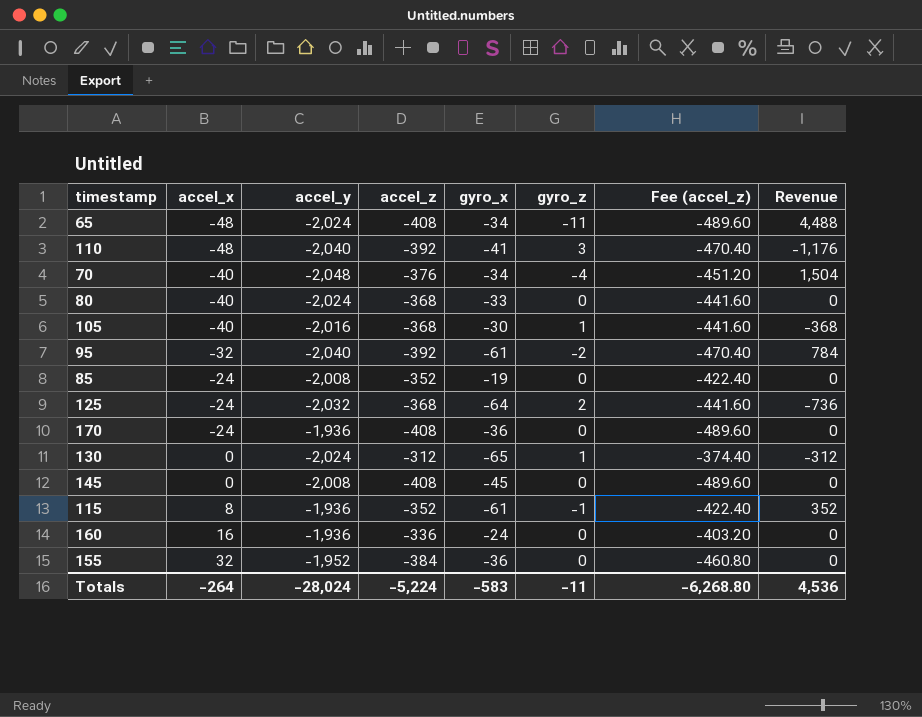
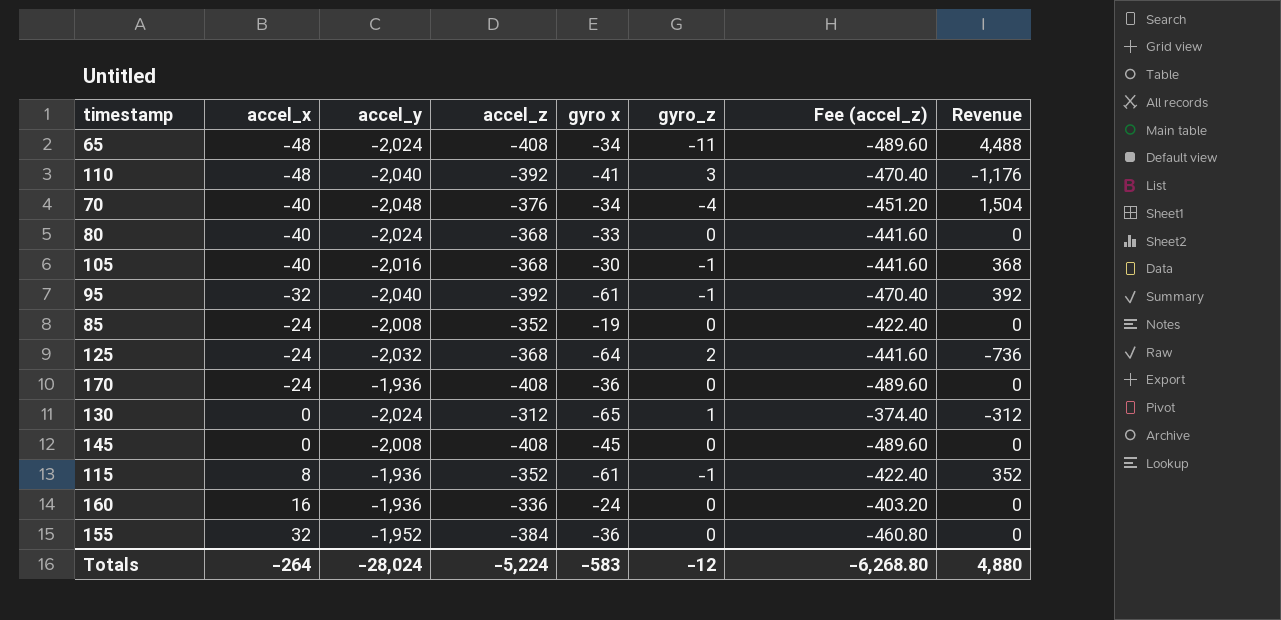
column name: gyro_x -> gyro x
105 | gyro_z: 1 -> -1
105 | Revenue: -368 -> 368
95 | gyro_z: -2 -> -1
95 | Revenue: 784 -> 392
Totals | gyro_z: -11 -> -12
Totals | Revenue: 4,536 -> 4,880

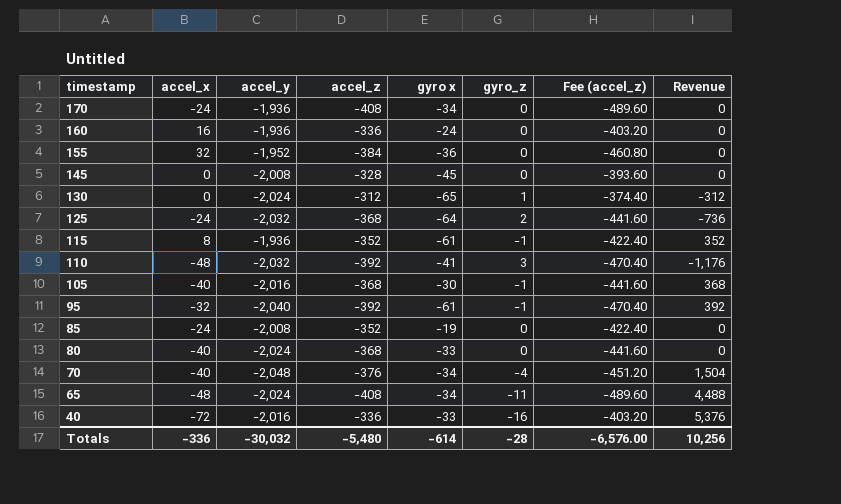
row order: accel_x ascending -> timestamp descending
170 | gyro x: -36 -> -34
145 | accel_z: -408 -> -328
145 | Fee (accel_z): -489.60 -> -393.60
110 | accel_y: -2,040 -> -2,032
row 40: none -> -72 | -2,016 | -336 | -33 | -16 | -403.20 | 5,376
Totals | accel_x: -264 -> -336
Totals | accel_y: -28,024 -> -30,032
Totals | accel_z: -5,224 -> -5,480
Totals | gyro x: -583 -> -614
Totals | gyro_z: -12 -> -28
Totals | Fee (accel_z): -6,268.80 -> -6,576.00
Totals | Revenue: 4,880 -> 10,256

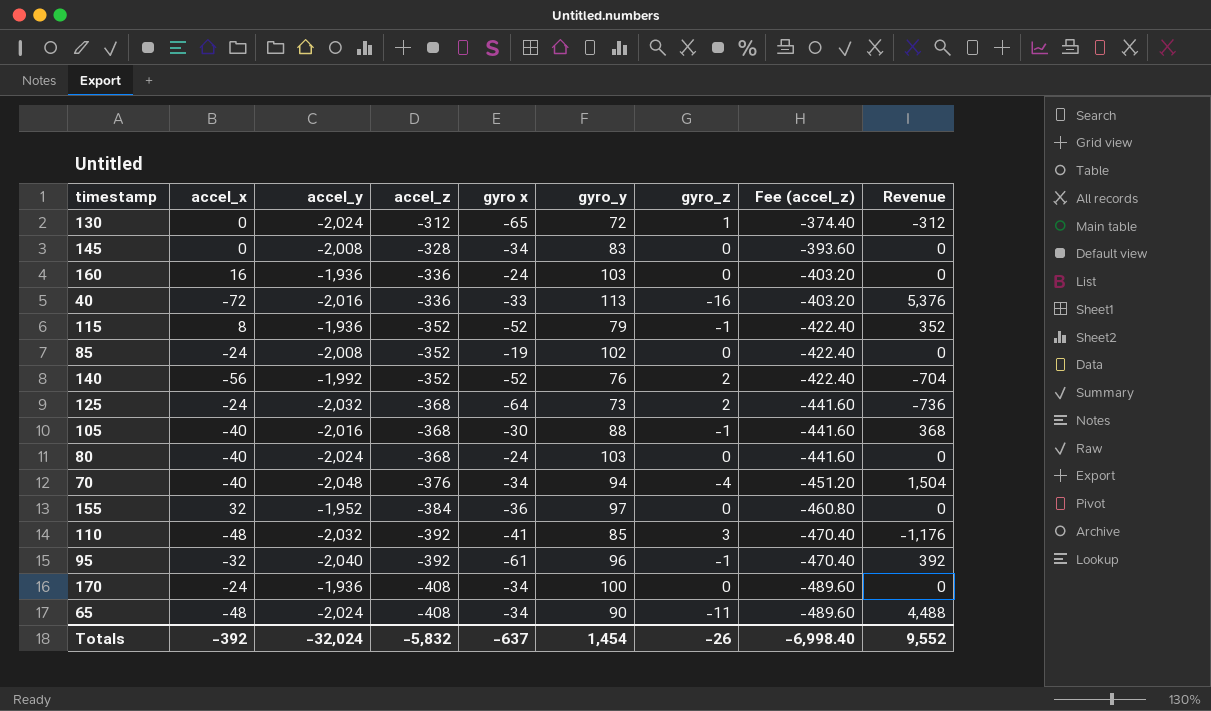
row order: timestamp descending -> accel_z descending
column gyro_y | position: none -> 6
145 | gyro x: -45 -> -34
115 | gyro x: -61 -> -52
row 140: none -> -56 | -1,992 | -352 | -52 | 76 | 2 | -422.40 | -704
80 | gyro x: -33 -> -24
Totals | accel_x: -336 -> -392
Totals | accel_y: -30,032 -> -32,024
Totals | accel_z: -5,480 -> -5,832
Totals | gyro x: -614 -> -637
Totals | gyro_z: -28 -> -26
Totals | Fee (accel_z): -6,576.00 -> -6,998.40
Totals | Revenue: 10,256 -> 9,552

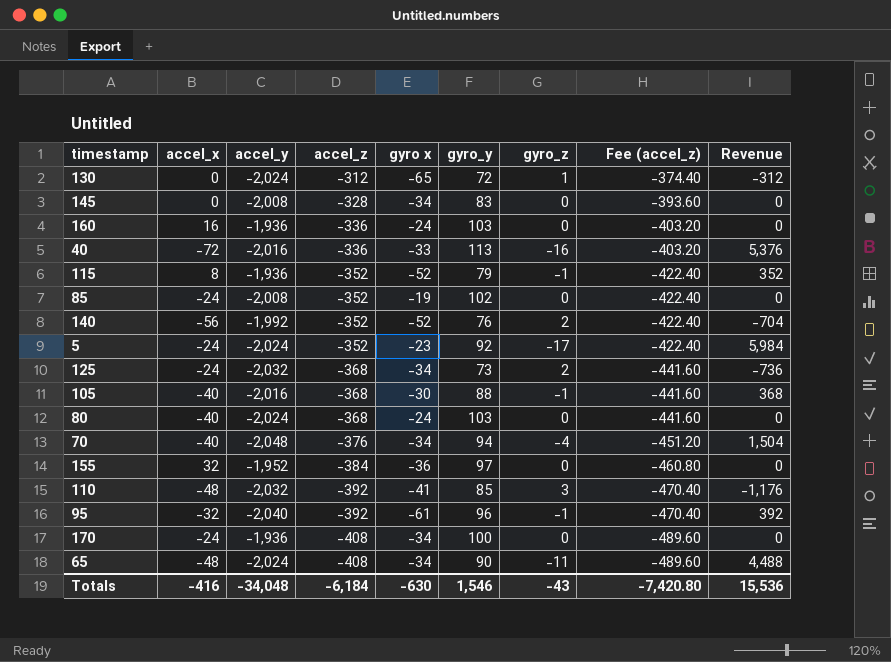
row 5: none -> -24 | -2,024 | -352 | -23 | 92 | -17 | -422.40 | 5,984
125 | gyro x: -64 -> -34
Totals | accel_x: -392 -> -416
Totals | accel_y: -32,024 -> -34,048
Totals | accel_z: -5,832 -> -6,184
Totals | gyro x: -637 -> -630
Totals | gyro_y: 1,454 -> 1,546
Totals | gyro_z: -26 -> -43
Totals | Fee (accel_z): -6,998.40 -> -7,420.80
Totals | Revenue: 9,552 -> 15,536

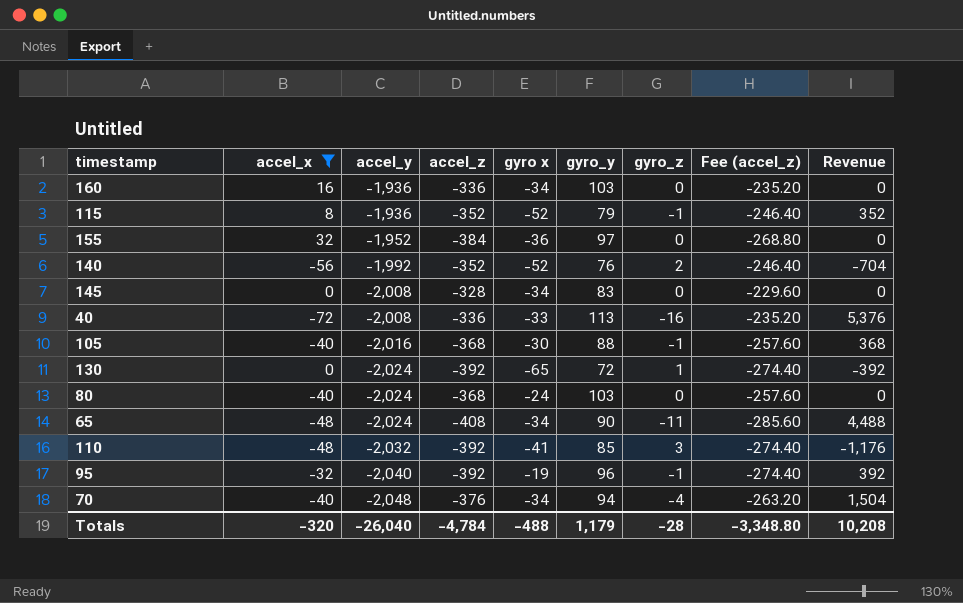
filter: none -> accel_x != -24
row order: accel_z descending -> accel_y descending
column Fee (accel_z) | formula: [accel_z] * 1.2 -> [accel_z] * 0.7
160 | gyro x: -24 -> -34
40 | accel_y: -2,016 -> -2,008
130 | accel_z: -312 -> -392
130 | Revenue: -312 -> -392
95 | gyro x: -61 -> -19
Totals | accel_x: -416 -> -320
Totals | accel_y: -34,048 -> -26,040
Totals | accel_z: -6,184 -> -4,784
Totals | gyro x: -630 -> -488
Totals | gyro_y: 1,546 -> 1,179
Totals | gyro_z: -43 -> -28
Totals | Fee (accel_z): -7,420.80 -> -3,348.80
Totals | Revenue: 15,536 -> 10,208

